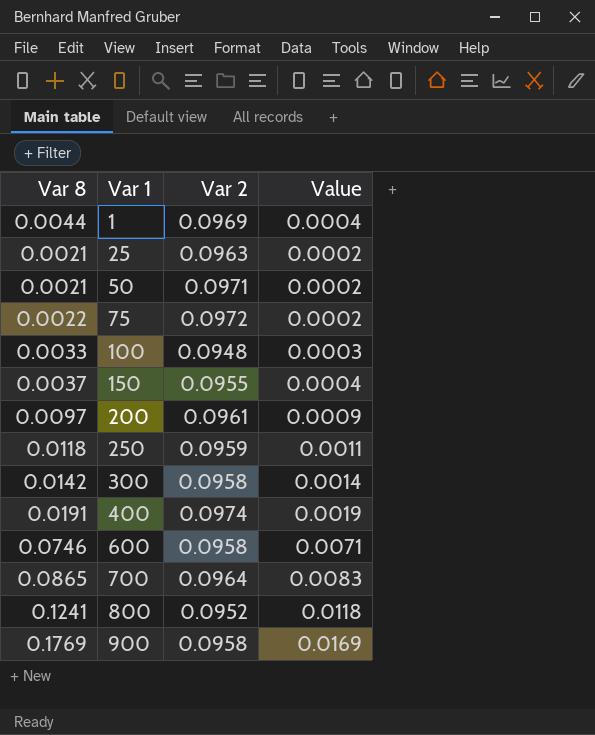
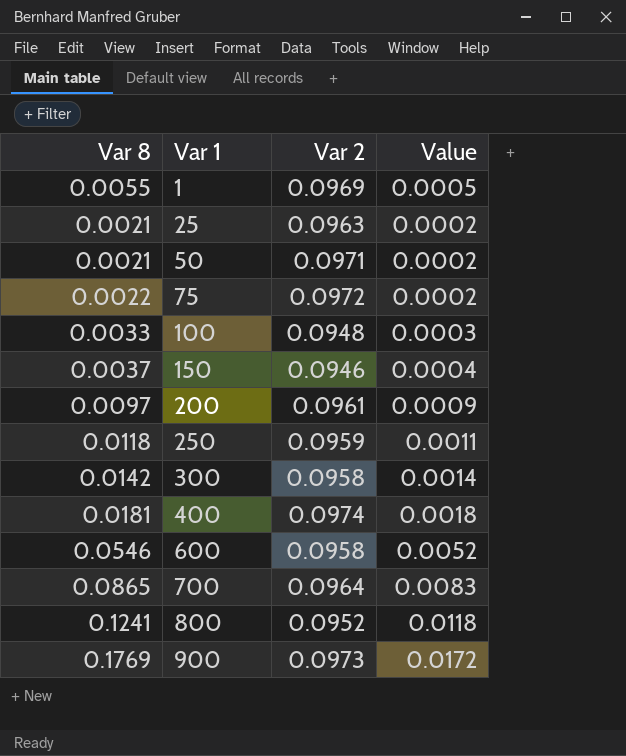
1 | Var 8: 0.0044 -> 0.0055
1 | Value: 0.0004 -> 0.0005
150 | Var 2: 0.0955 -> 0.0946
400 | Var 8: 0.0191 -> 0.0181
400 | Value: 0.0019 -> 0.0018
600 | Var 8: 0.0746 -> 0.0546
600 | Value: 0.0071 -> 0.0052
900 | Var 2: 0.0958 -> 0.0973
900 | Value: 0.0169 -> 0.0172

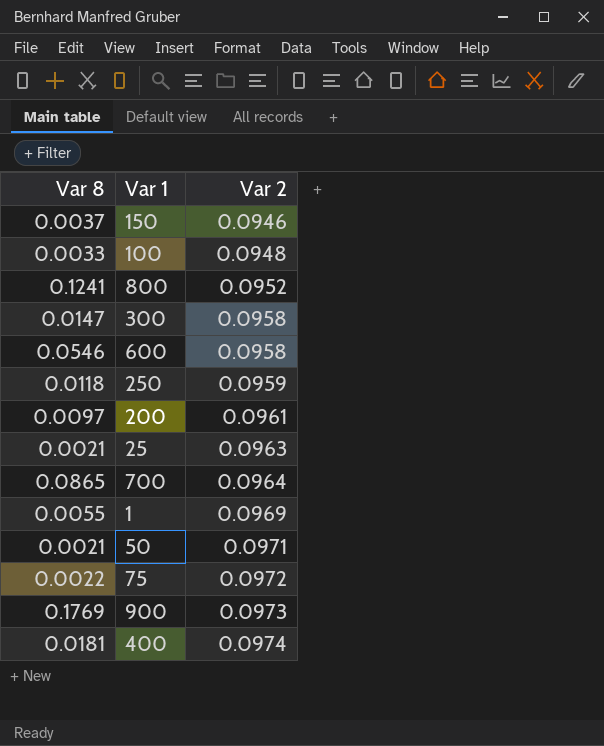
row order: Var 1 ascending -> Var 2 ascending
column Value | formula: [Var 8] * [Var 2] -> none
300 | Var 8: 0.0142 -> 0.0147

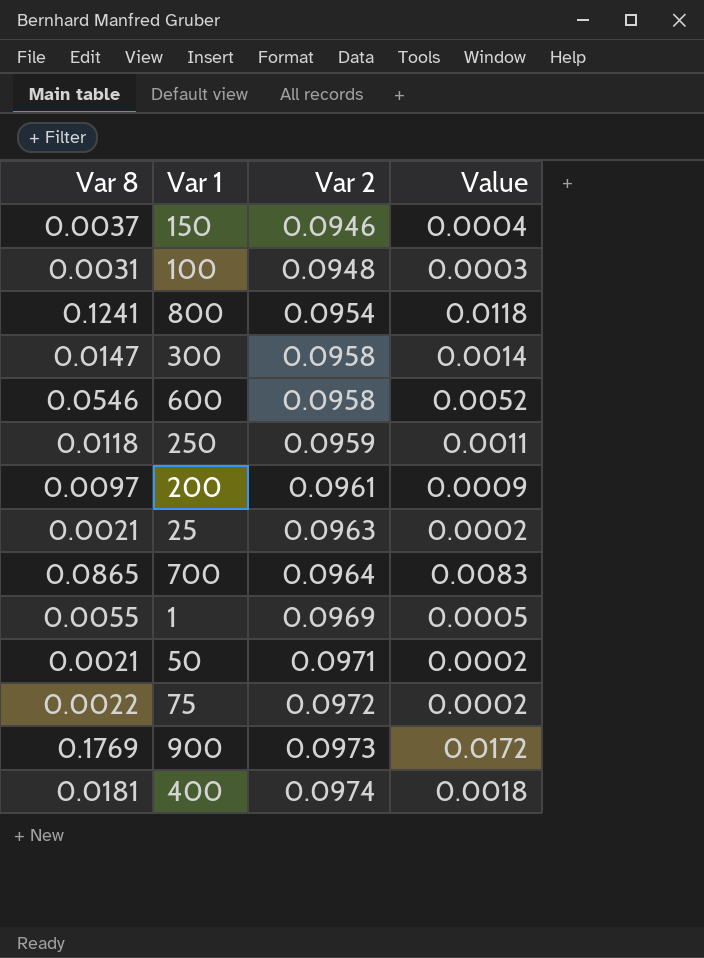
column Value | formula: none -> [Var 8] * [Var 2]
100 | Var 8: 0.0033 -> 0.0031
800 | Var 2: 0.0952 -> 0.0954

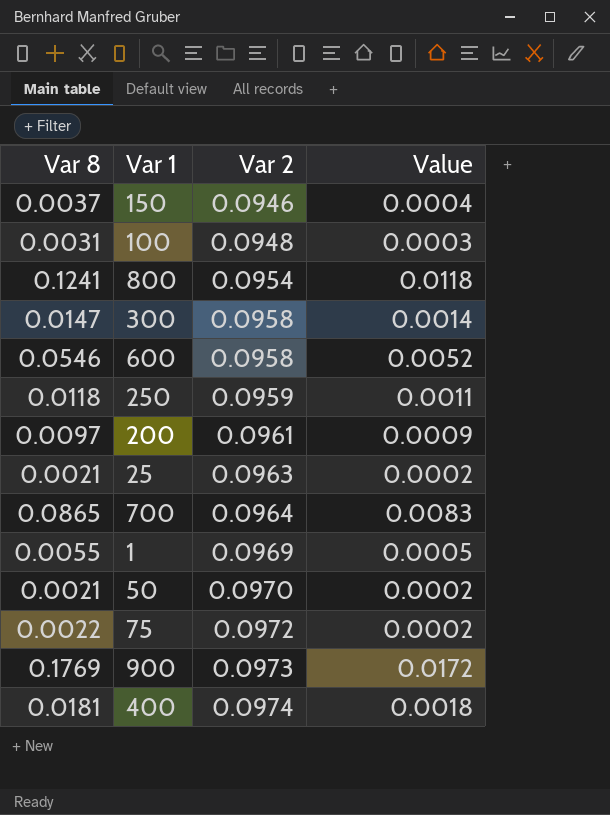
50 | Var 2: 0.0971 -> 0.0970

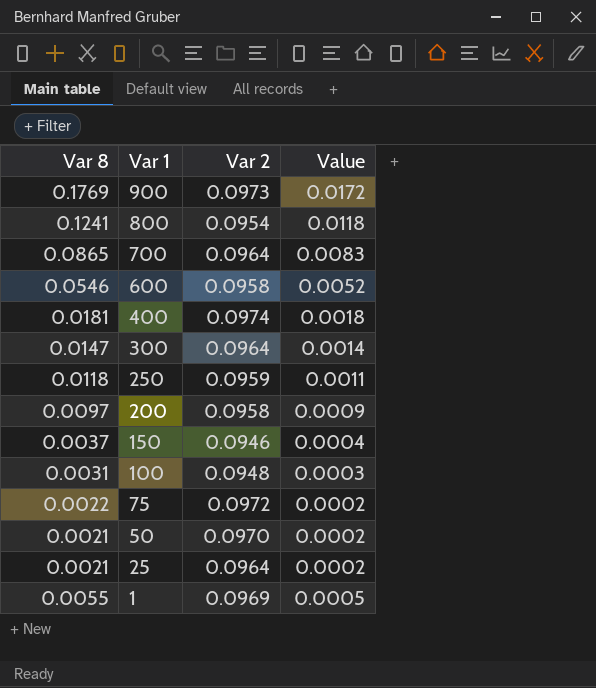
row order: Var 2 ascending -> Var 1 descending
300 | Var 2: 0.0958 -> 0.0964
200 | Var 2: 0.0961 -> 0.0958
25 | Var 2: 0.0963 -> 0.0964

